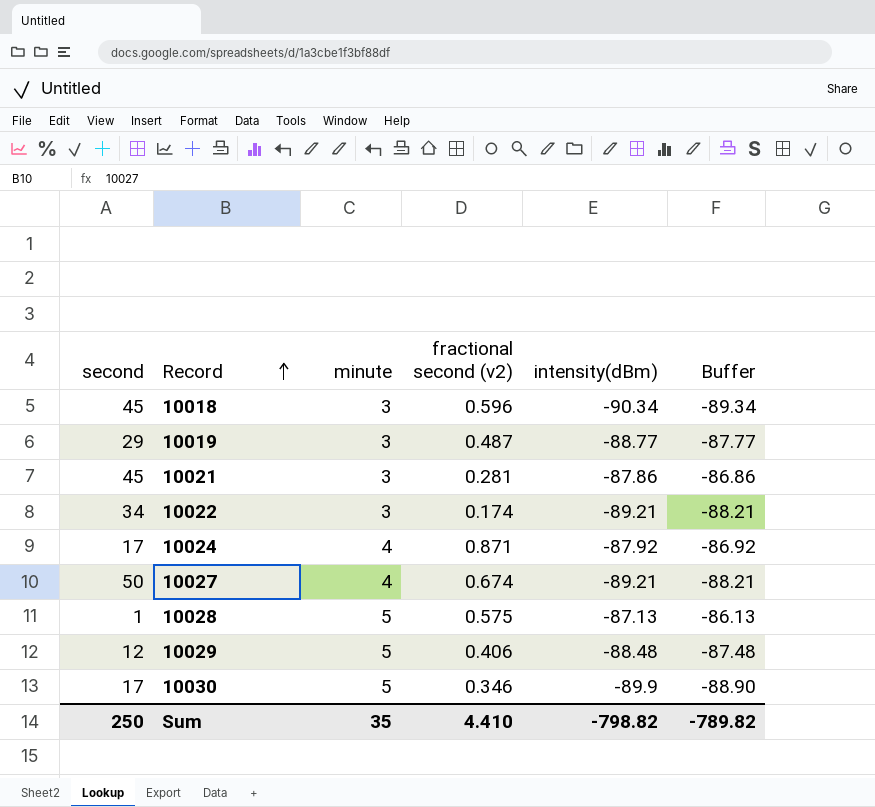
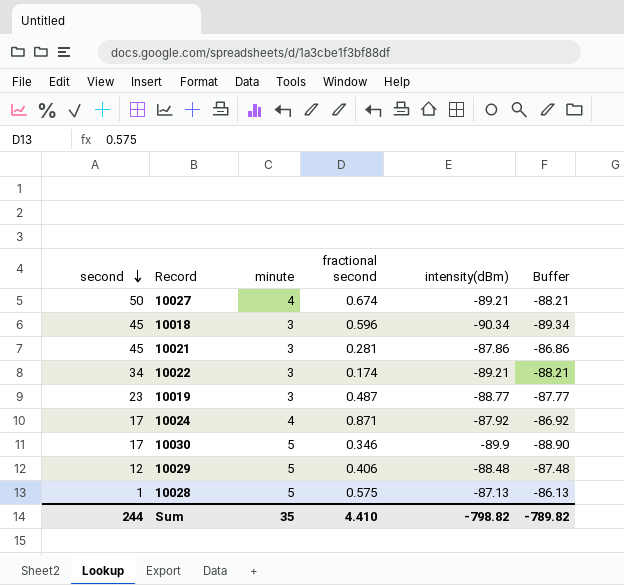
row order: Record ascending -> second descending
column name: fractional second (v2) -> fractional second
10019 | second: 29 -> 23
Sum | second: 250 -> 244

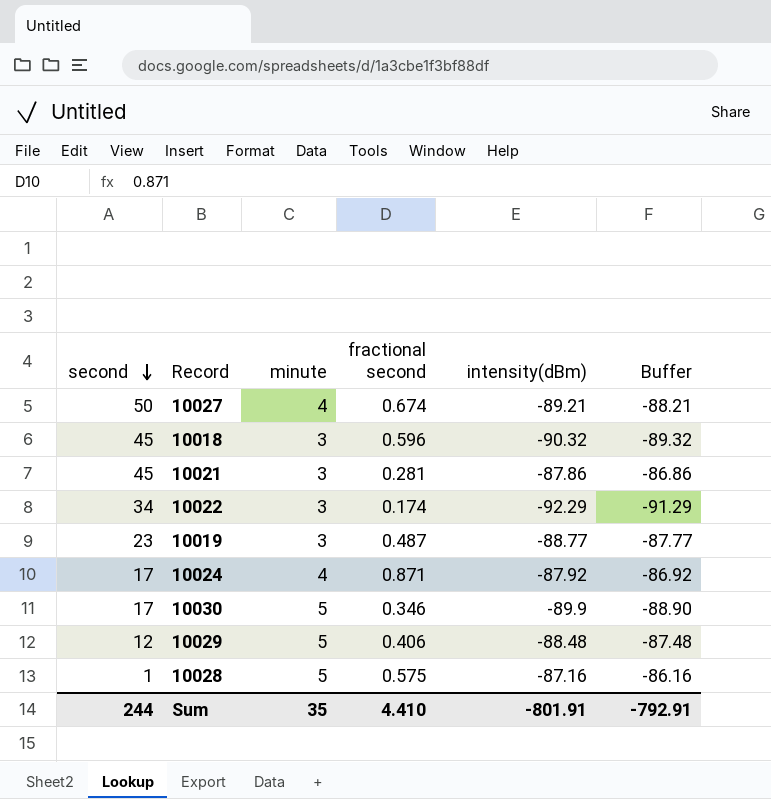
10018 | intensity(dBm): -90.34 -> -90.32
10018 | Buffer: -89.34 -> -89.32
10022 | intensity(dBm): -89.21 -> -92.29
10022 | Buffer: -88.21 -> -91.29
10028 | intensity(dBm): -87.13 -> -87.16
10028 | Buffer: -86.13 -> -86.16
Sum | intensity(dBm): -798.82 -> -801.91
Sum | Buffer: -789.82 -> -792.91

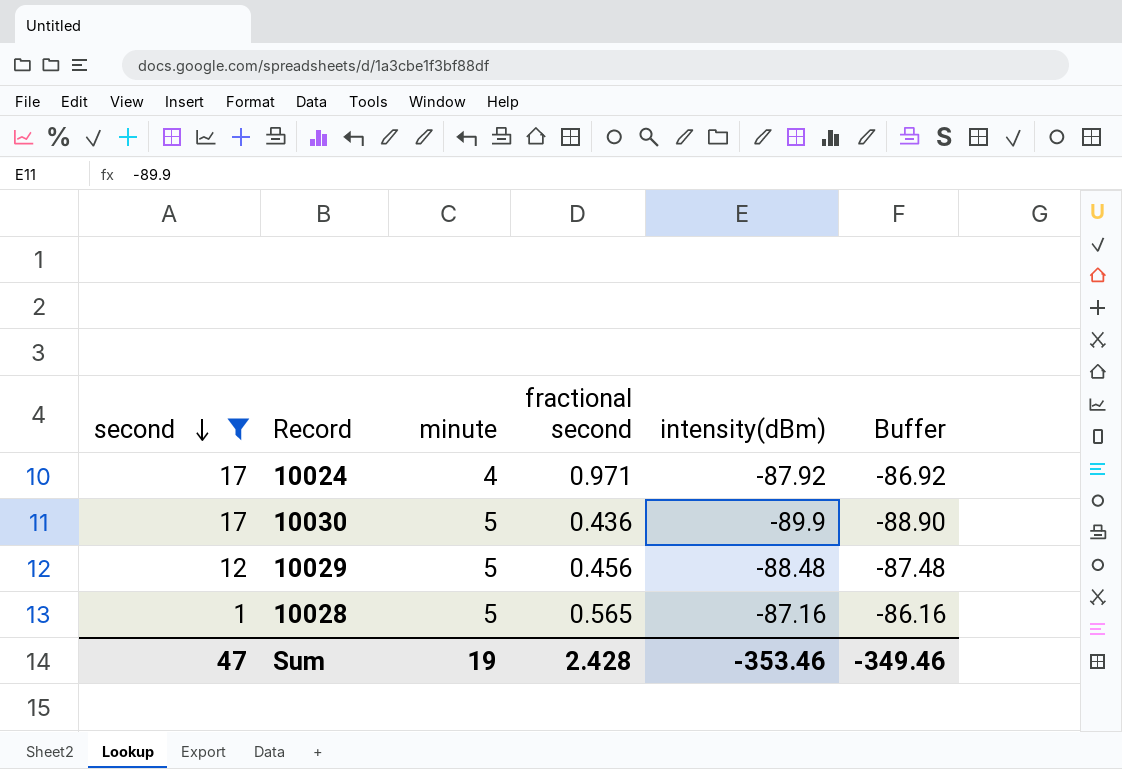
filter: none -> second <= 17
10024 | fractional second: 0.871 -> 0.971
10030 | fractional second: 0.346 -> 0.436
10029 | fractional second: 0.406 -> 0.456
10028 | fractional second: 0.575 -> 0.565
Sum | second: 244 -> 47
Sum | minute: 35 -> 19
Sum | fractional second: 4.410 -> 2.428
Sum | intensity(dBm): -801.91 -> -353.46
Sum | Buffer: -792.91 -> -349.46

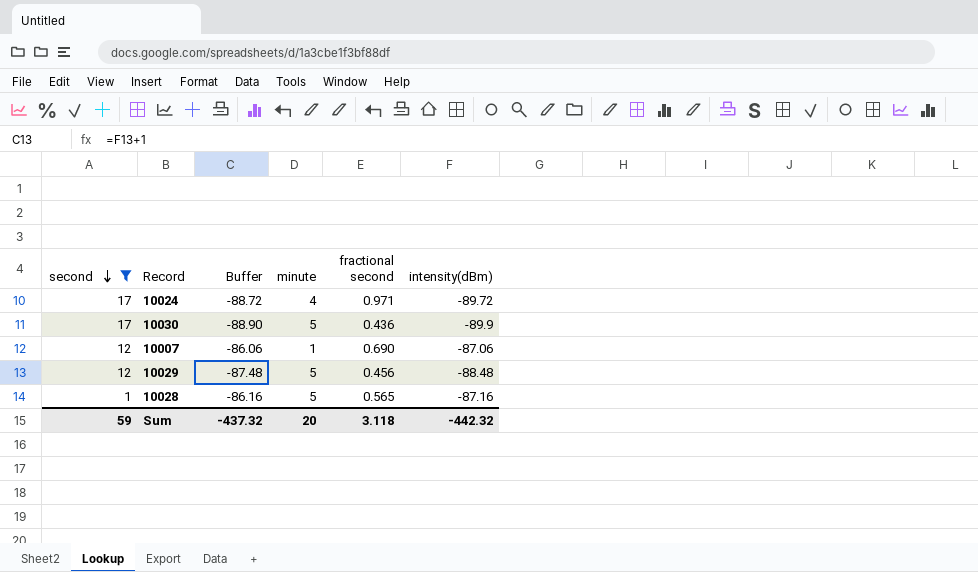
column Buffer | position: 6 -> 3
10024 | Buffer: -86.92 -> -88.72
10024 | intensity(dBm): -87.92 -> -89.72
row 10007: none -> 12 | -86.06 | 1 | 0.690 | -87.06
Sum | second: 47 -> 59
Sum | Buffer: -349.46 -> -437.32
Sum | minute: 19 -> 20
Sum | fractional second: 2.428 -> 3.118
Sum | intensity(dBm): -353.46 -> -442.32

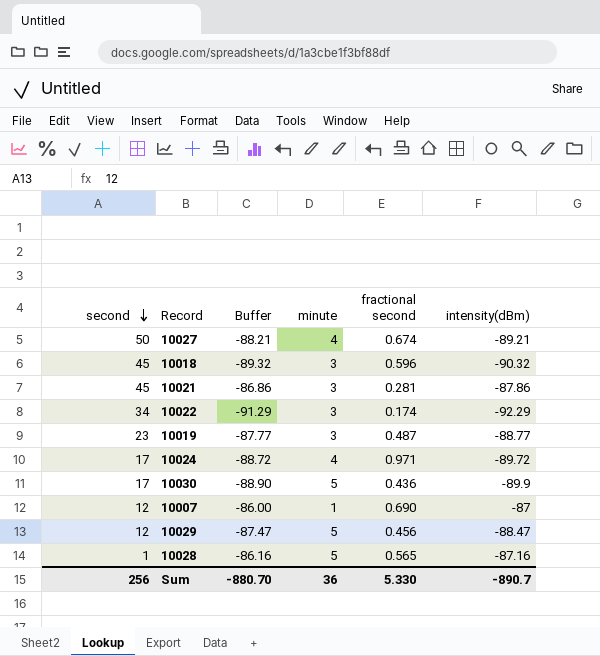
filter: second <= 17 -> none
10007 | Buffer: -86.06 -> -86.00
10007 | intensity(dBm): -87.06 -> -87
10029 | Buffer: -87.48 -> -87.47
10029 | intensity(dBm): -88.48 -> -88.47
Sum | second: 59 -> 256
Sum | Buffer: -437.32 -> -880.70
Sum | minute: 20 -> 36
Sum | fractional second: 3.118 -> 5.330
Sum | intensity(dBm): -442.32 -> -890.7

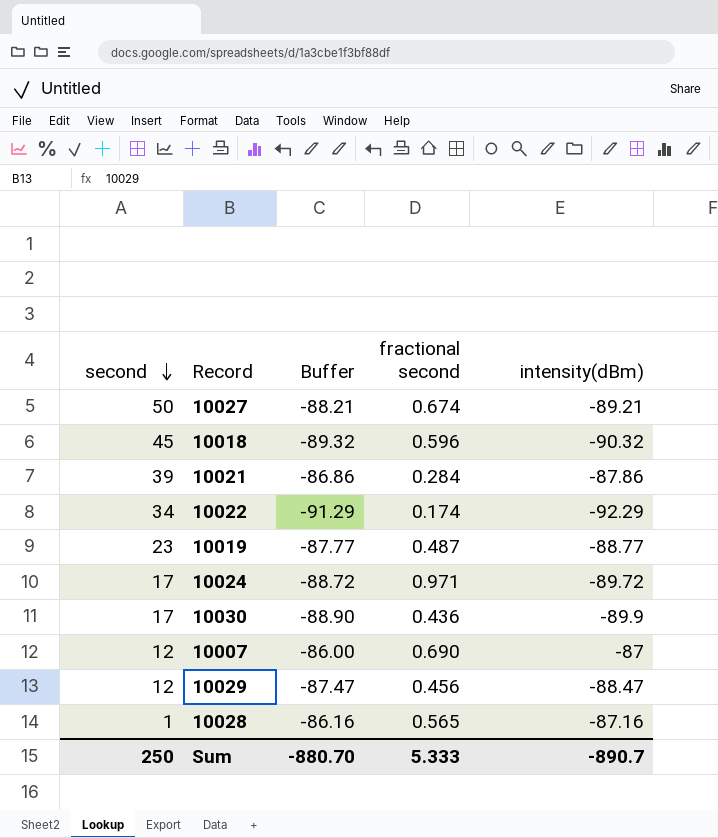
column minute | position: 4 -> none
10021 | second: 45 -> 39
10021 | fractional second: 0.281 -> 0.284
Sum | second: 256 -> 250
Sum | fractional second: 5.330 -> 5.333

